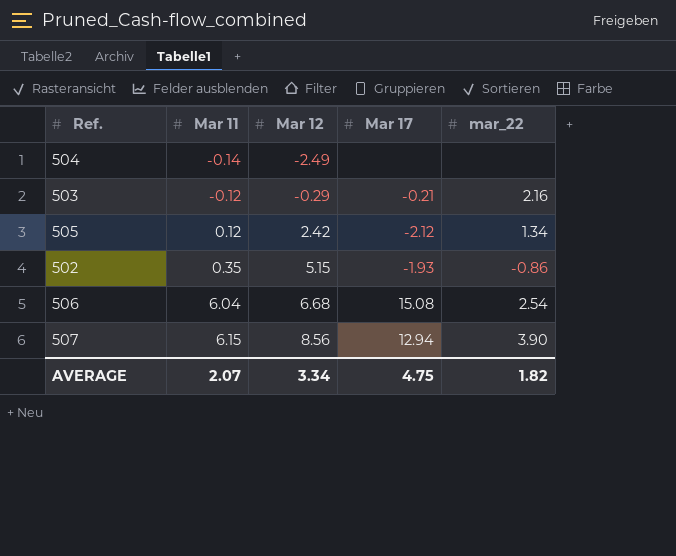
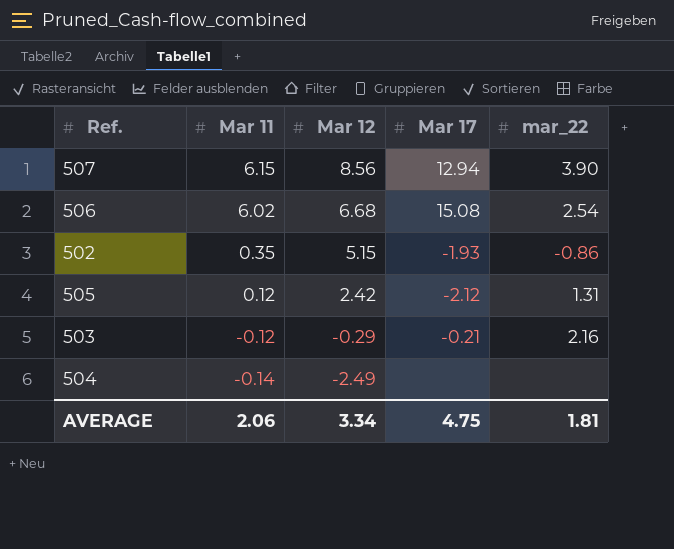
row order: Mar 11 ascending -> Mar 11 descending
506 | Mar 11: 6.04 -> 6.02
505 | mar_22: 1.34 -> 1.31
AVERAGE | Mar 11: 2.07 -> 2.06
AVERAGE | mar_22: 1.82 -> 1.81

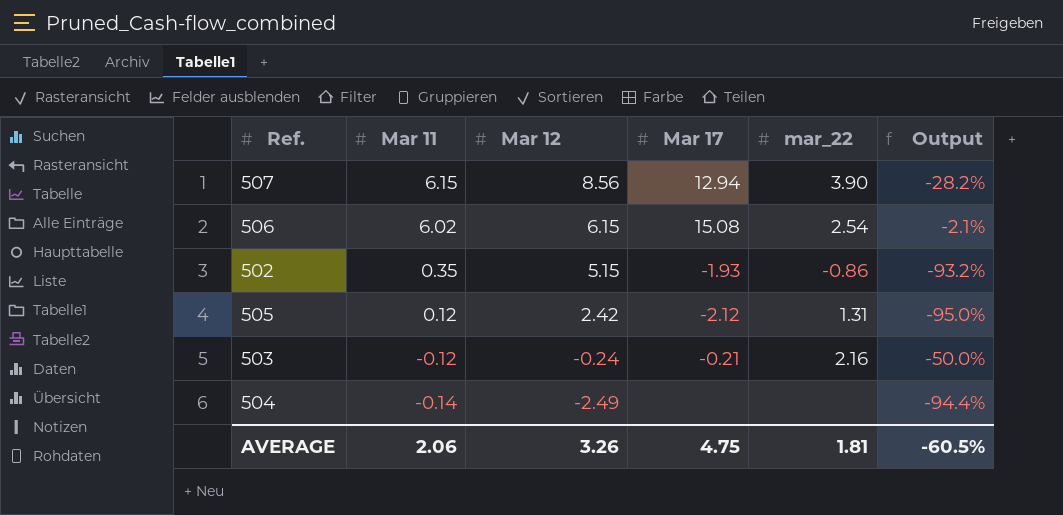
column Output | formula: none -> ([Mar 11] - [Mar 12]) / [Mar 12]
506 | Mar 12: 6.68 -> 6.15
503 | Mar 12: -0.29 -> -0.24
AVERAGE | Mar 12: 3.34 -> 3.26

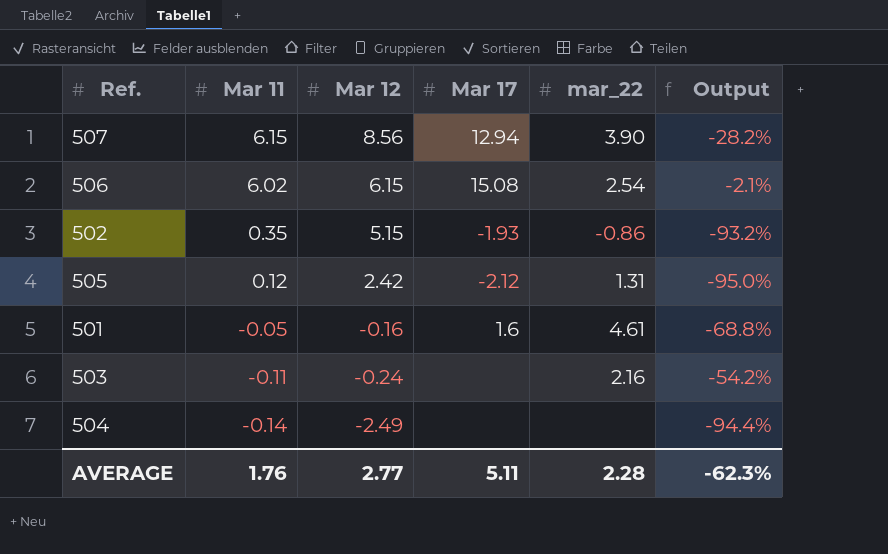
row 501: none -> -0.05 | -0.16 | 1.6 | 4.61 | -68.8%
503 | Mar 11: -0.12 -> -0.11
503 | Mar 17: -0.21 -> none
503 | Output: -50.0% -> -54.2%
AVERAGE | Mar 11: 2.06 -> 1.76
AVERAGE | Mar 12: 3.26 -> 2.77
AVERAGE | Mar 17: 4.75 -> 5.11
AVERAGE | mar_22: 1.81 -> 2.28
AVERAGE | Output: -60.5% -> -62.3%

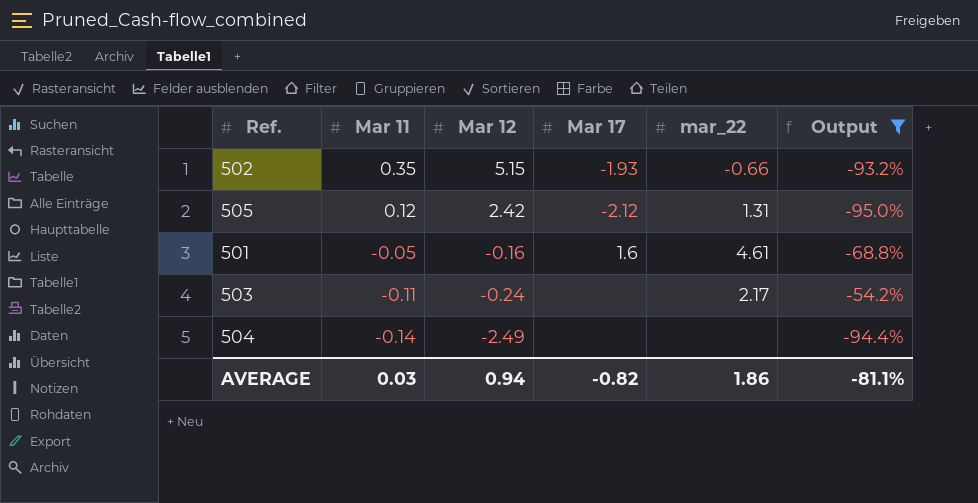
filter: none -> Output <= -54.2%
502 | mar_22: -0.86 -> -0.66
503 | mar_22: 2.16 -> 2.17
AVERAGE | Mar 11: 1.76 -> 0.03
AVERAGE | Mar 12: 2.77 -> 0.94
AVERAGE | Mar 17: 5.11 -> -0.82
AVERAGE | mar_22: 2.28 -> 1.86
AVERAGE | Output: -62.3% -> -81.1%

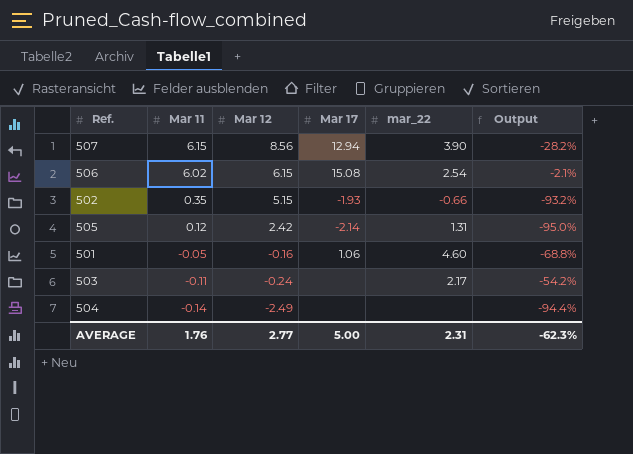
filter: Output <= -54.2% -> none
505 | Mar 17: -2.12 -> -2.14
501 | Mar 17: 1.6 -> 1.06
501 | mar_22: 4.61 -> 4.60
AVERAGE | Mar 11: 0.03 -> 1.76
AVERAGE | Mar 12: 0.94 -> 2.77
AVERAGE | Mar 17: -0.82 -> 5.00
AVERAGE | mar_22: 1.86 -> 2.31
AVERAGE | Output: -81.1% -> -62.3%

